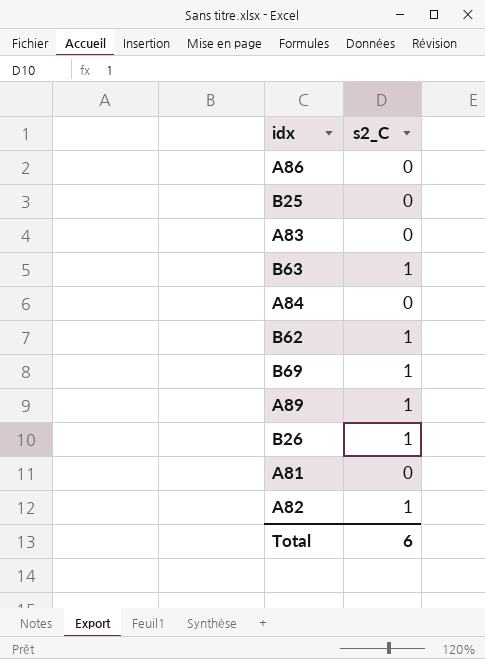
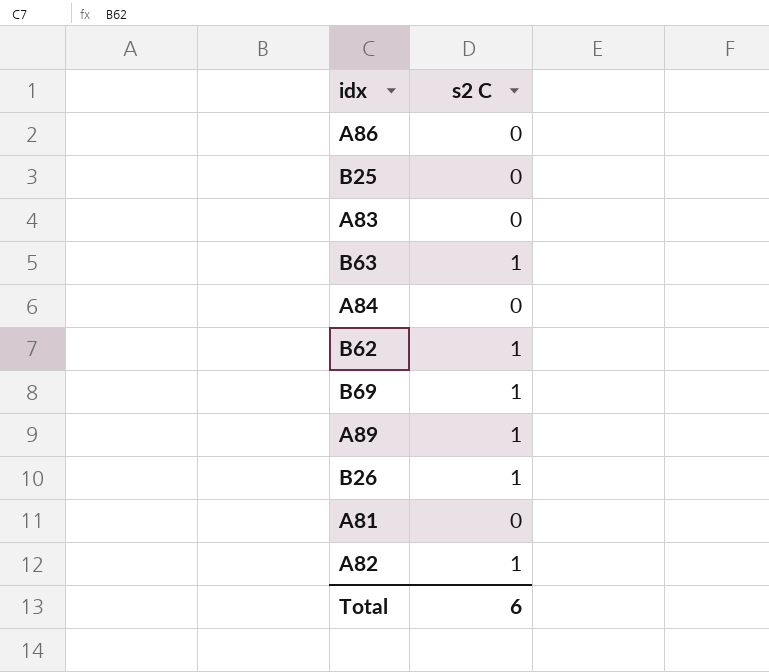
column name: s2_C -> s2 C

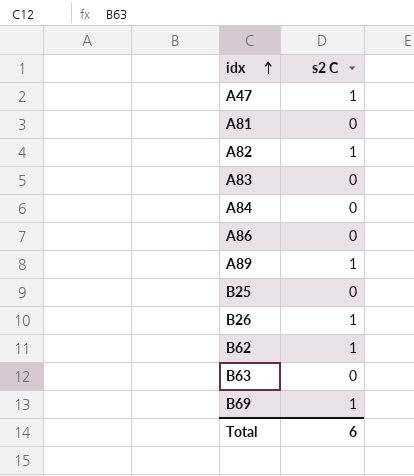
row order: none -> idx ascending
row A47: none -> 1
B63 | s2 C: 1 -> 0

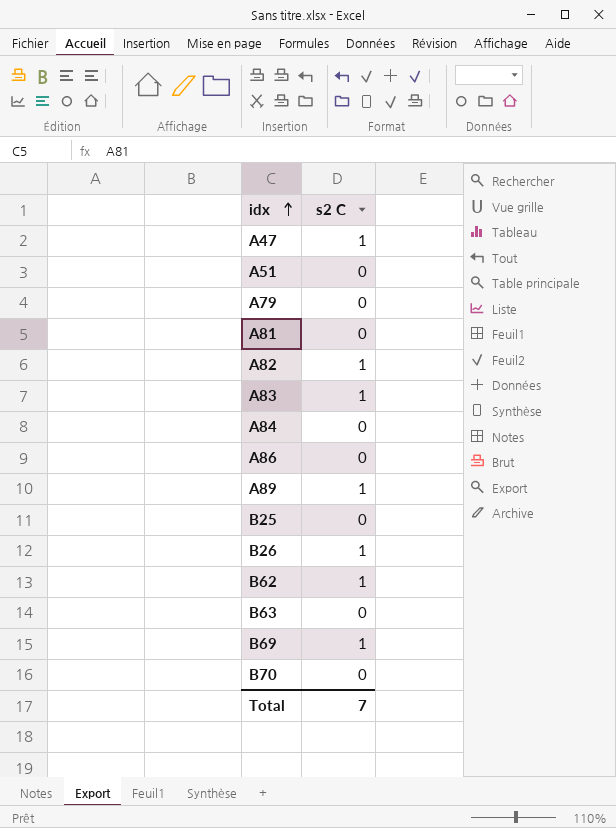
row A51: none -> 0
row A79: none -> 0
A83 | s2 C: 0 -> 1
row B70: none -> 0
Total | s2 C: 6 -> 7

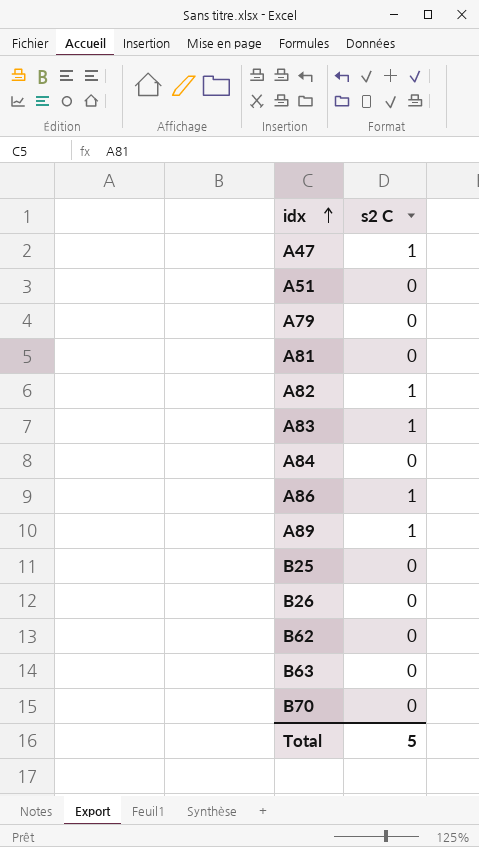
row B69: 1 -> none
A86 | s2 C: 0 -> 1
B26 | s2 C: 1 -> 0
B62 | s2 C: 1 -> 0
Total | s2 C: 7 -> 5

